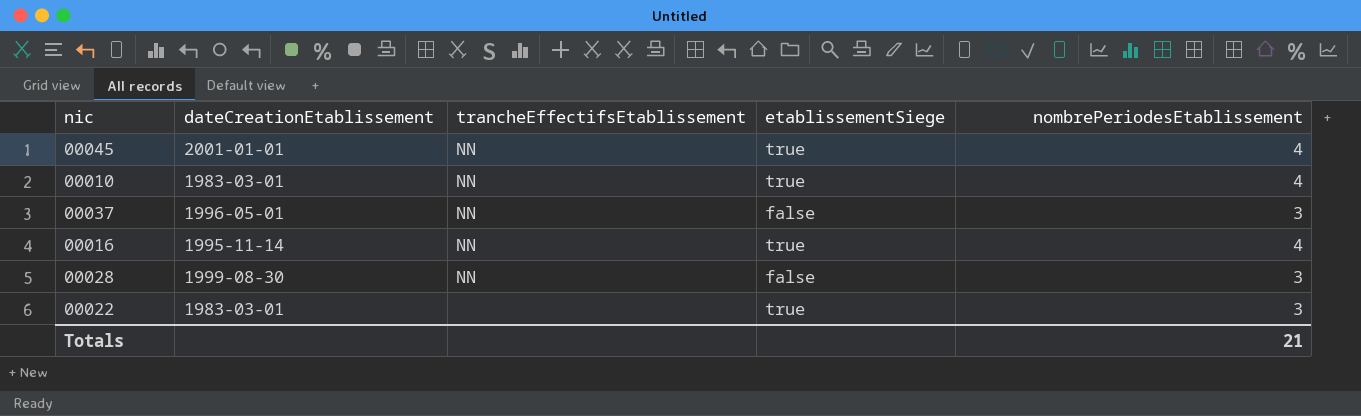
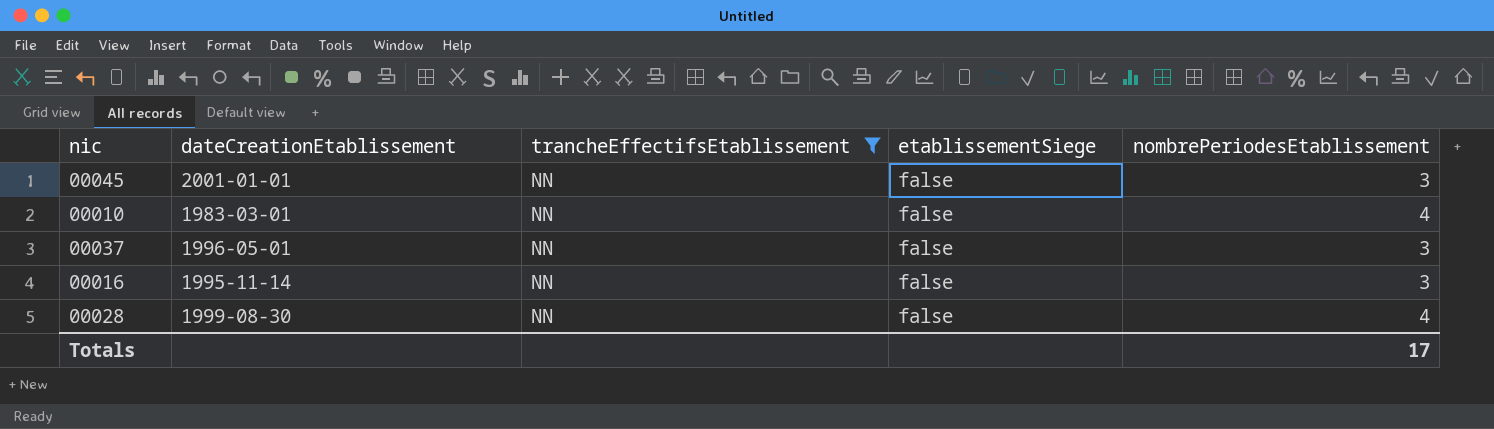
filter: none -> trancheEffectifsEtablissement = NN
00045 | etablissementSiege: true -> false
00045 | nombrePeriodesEtablissement: 4 -> 3
00010 | etablissementSiege: true -> false
00016 | etablissementSiege: true -> false
00016 | nombrePeriodesEtablissement: 4 -> 3
00028 | nombrePeriodesEtablissement: 3 -> 4
Totals | nombrePeriodesEtablissement: 21 -> 17

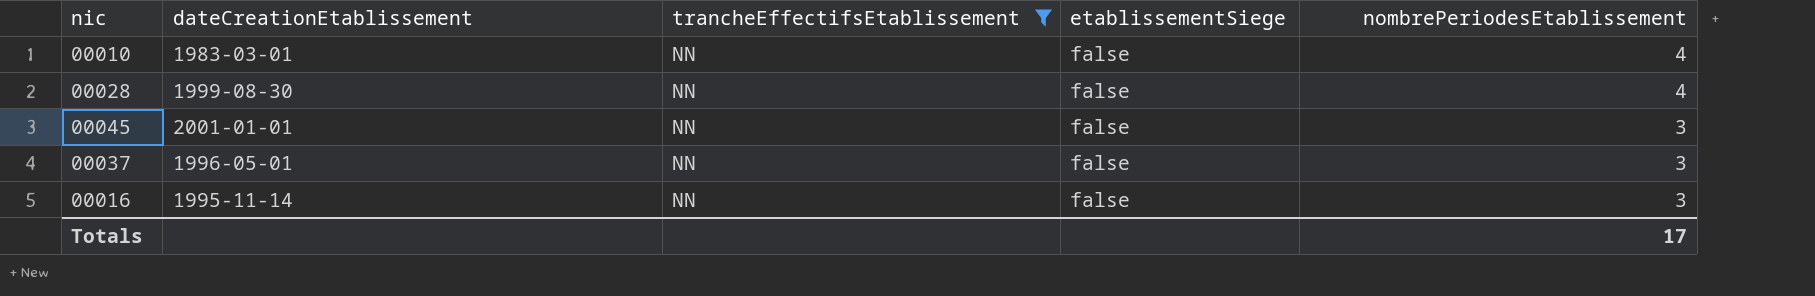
row order: none -> nombrePeriodesEtablissement descending

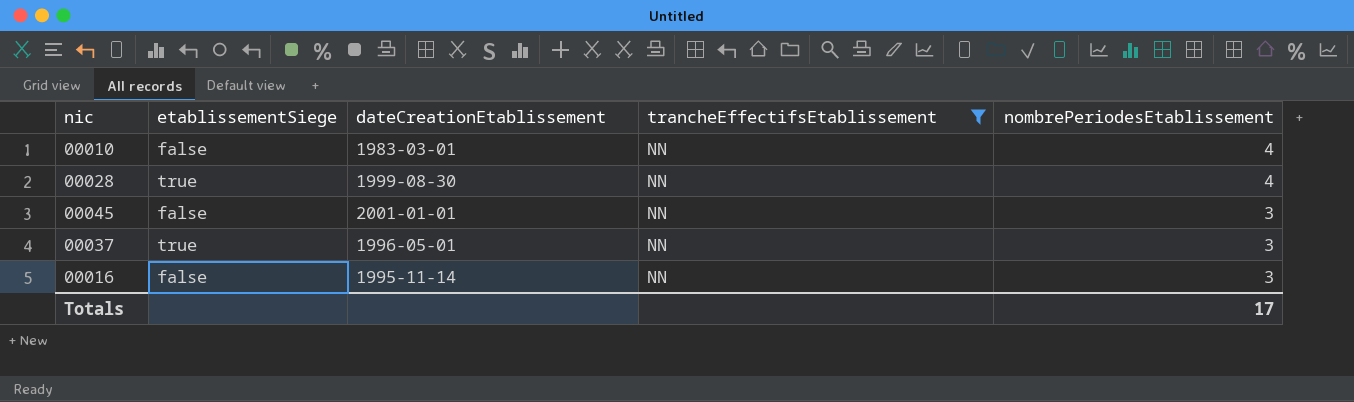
column etablissementSiege | position: 4 -> 2
00028 | etablissementSiege: false -> true
00037 | etablissementSiege: false -> true

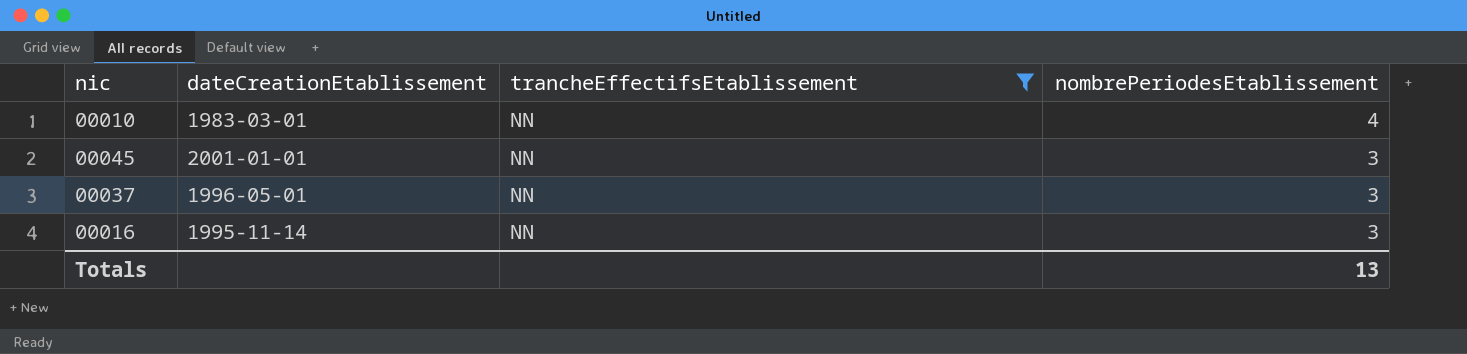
column etablissementSiege | position: 2 -> none
row 00028: true | 1999-08-30 | NN | 4 -> none
Totals | nombrePeriodesEtablissement: 17 -> 13

